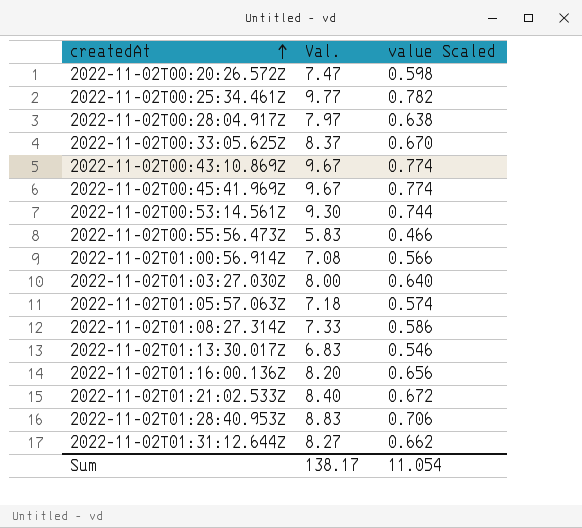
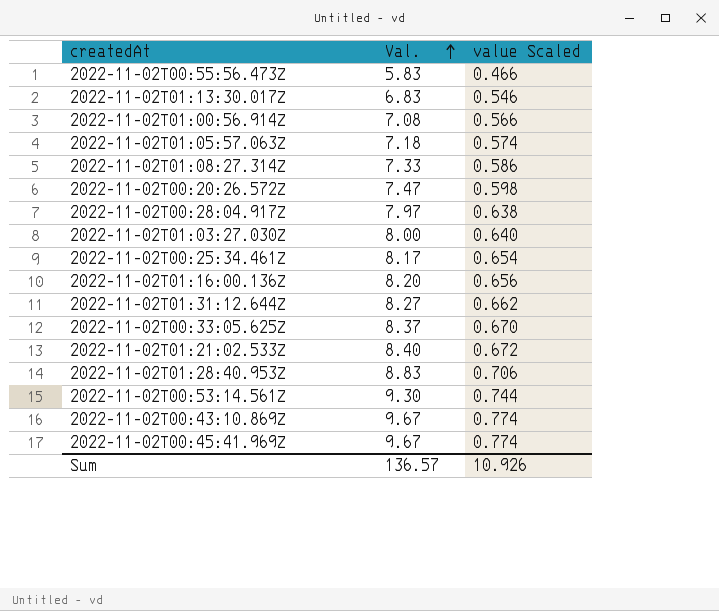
row order: createdAt ascending -> Val. ascending
2022-11-02T00:25:34.461Z | Val.: 9.77 -> 8.17
2022-11-02T00:25:34.461Z | value Scaled: 0.782 -> 0.654
Sum | Val.: 138.17 -> 136.57
Sum | value Scaled: 11.054 -> 10.926

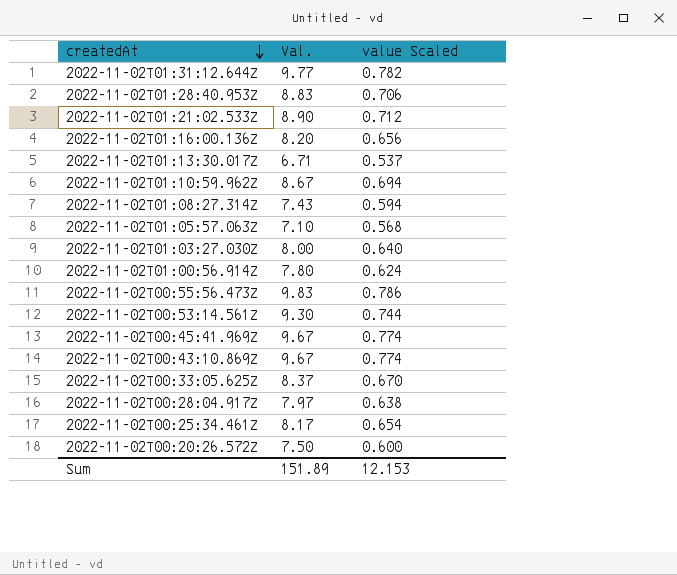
row order: Val. ascending -> createdAt descending
2022-11-02T01:31:12.644Z | Val.: 8.27 -> 9.77
2022-11-02T01:31:12.644Z | value Scaled: 0.662 -> 0.782
2022-11-02T01:21:02.533Z | Val.: 8.40 -> 8.90
2022-11-02T01:21:02.533Z | value Scaled: 0.672 -> 0.712
2022-11-02T01:13:30.017Z | Val.: 6.83 -> 6.71
2022-11-02T01:13:30.017Z | value Scaled: 0.546 -> 0.537
row 2022-11-02T01:10:59.962Z: none -> 8.67 | 0.694
2022-11-02T01:08:27.314Z | Val.: 7.33 -> 7.43
2022-11-02T01:08:27.314Z | value Scaled: 0.586 -> 0.594
2022-11-02T01:05:57.063Z | Val.: 7.18 -> 7.10
2022-11-02T01:05:57.063Z | value Scaled: 0.574 -> 0.568
2022-11-02T01:00:56.914Z | Val.: 7.08 -> 7.80
2022-11-02T01:00:56.914Z | value Scaled: 0.566 -> 0.624
2022-11-02T00:55:56.473Z | Val.: 5.83 -> 9.83
2022-11-02T00:55:56.473Z | value Scaled: 0.466 -> 0.786
2022-11-02T00:20:26.572Z | Val.: 7.47 -> 7.50
2022-11-02T00:20:26.572Z | value Scaled: 0.598 -> 0.600
Sum | Val.: 136.57 -> 151.89
Sum | value Scaled: 10.926 -> 12.153

